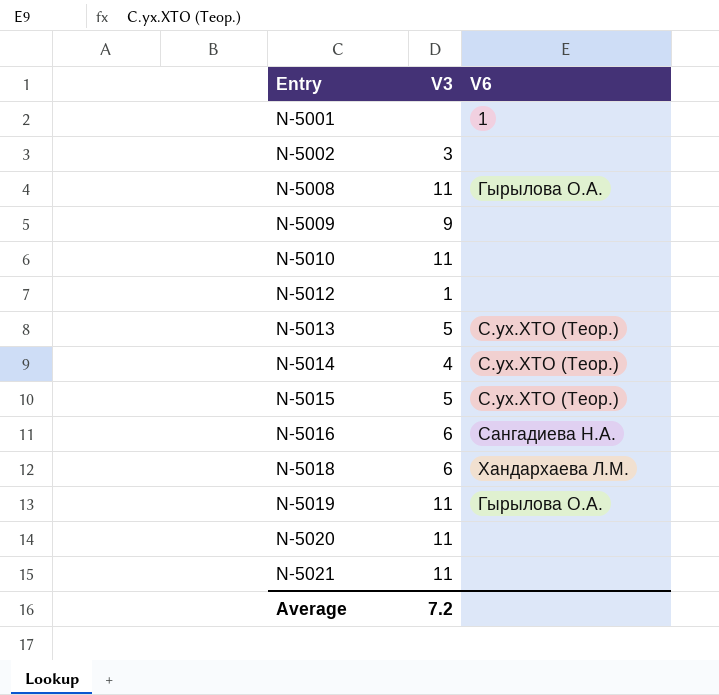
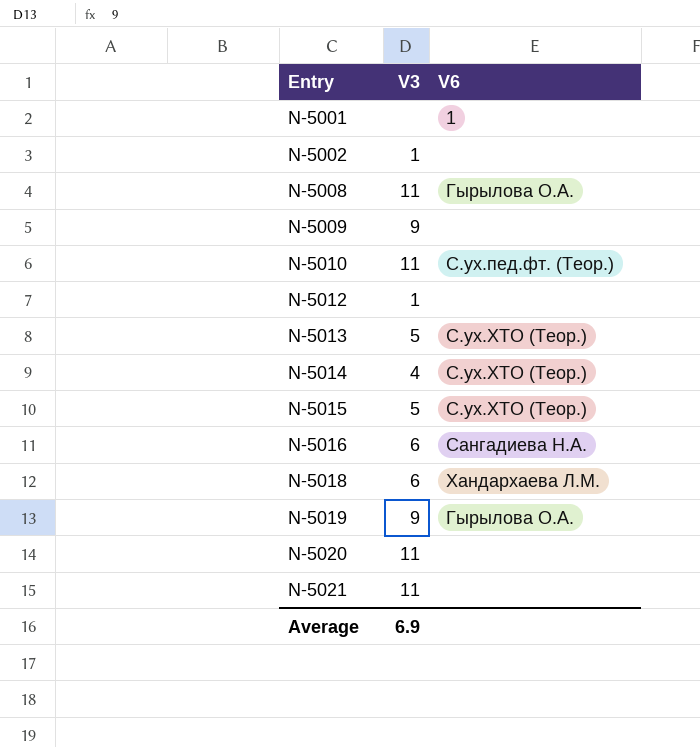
N-5002 | V3: 3 -> 1
N-5010 | V6: none -> С.ух.пед.фт. (Теор.)
N-5019 | V3: 11 -> 9
Average | V3: 7.2 -> 6.9

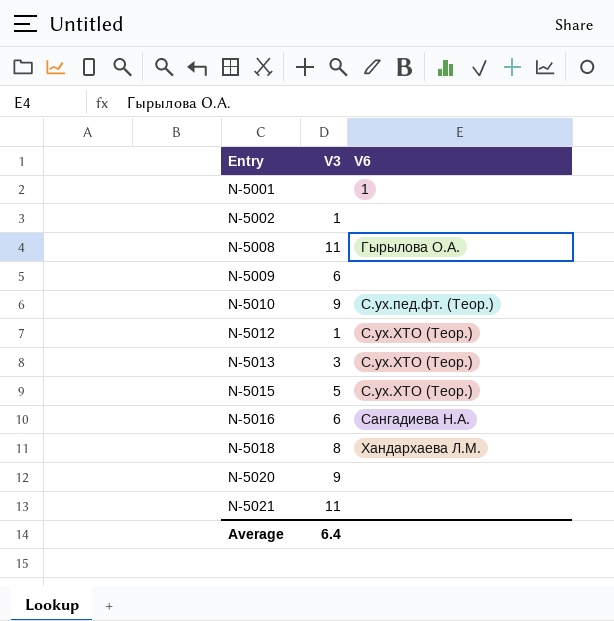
row N-5014: 4 | С.ух.ХТО (Теор.) -> none
row N-5019: 9 | Гырылова О.А. -> none
N-5009 | V3: 9 -> 6
N-5010 | V3: 11 -> 9
N-5012 | V6: none -> С.ух.ХТО (Теор.)
N-5013 | V3: 5 -> 3
N-5018 | V3: 6 -> 8
N-5020 | V3: 11 -> 9
Average | V3: 6.9 -> 6.4

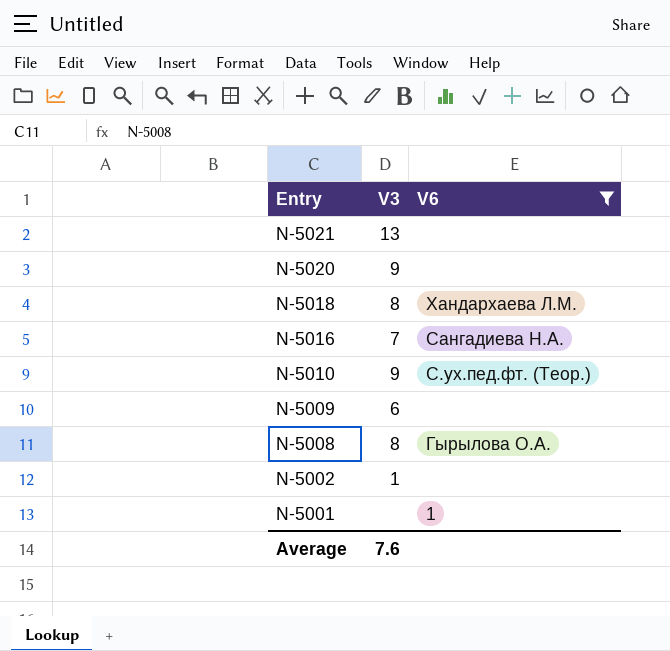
filter: none -> V6 != С.ух.ХТО (Теор.)
row order: Entry ascending -> Entry descending
N-5021 | V3: 11 -> 13
N-5016 | V3: 6 -> 7
N-5008 | V3: 11 -> 8
Average | V3: 6.4 -> 7.6

